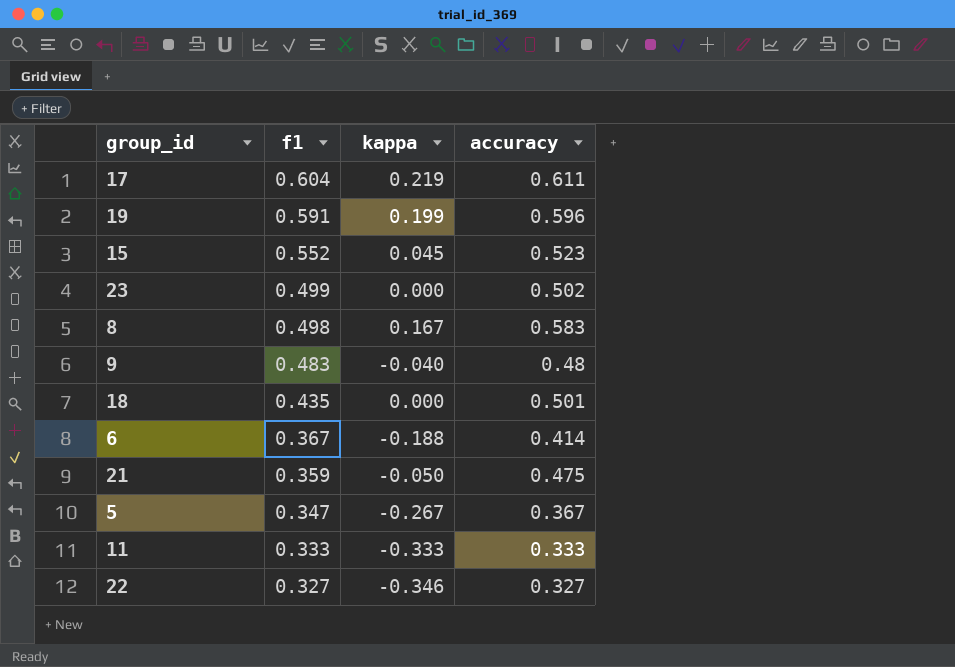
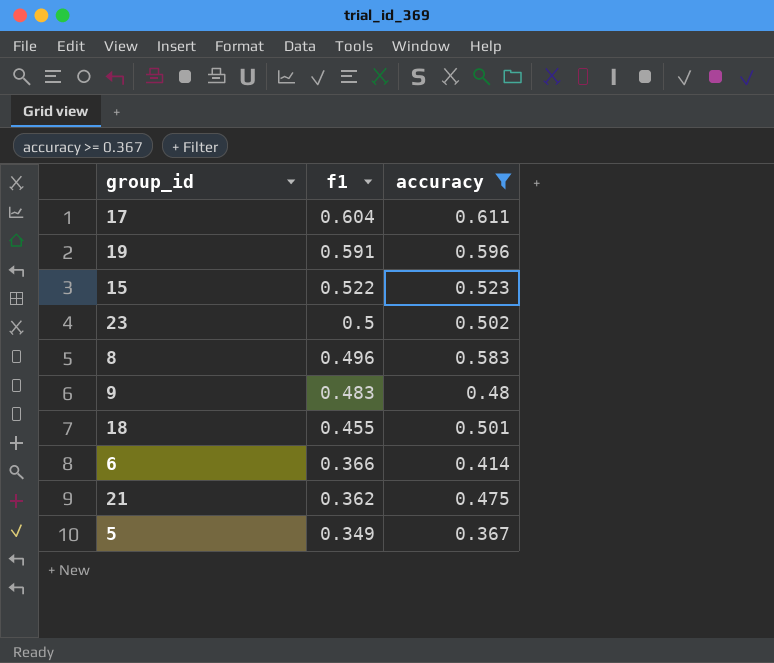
filter: none -> accuracy >= 0.367
column kappa | position: 3 -> none
15 | f1: 0.552 -> 0.522
23 | f1: 0.499 -> 0.5
8 | f1: 0.498 -> 0.496
18 | f1: 0.435 -> 0.455
6 | f1: 0.367 -> 0.366
21 | f1: 0.359 -> 0.362
5 | f1: 0.347 -> 0.349

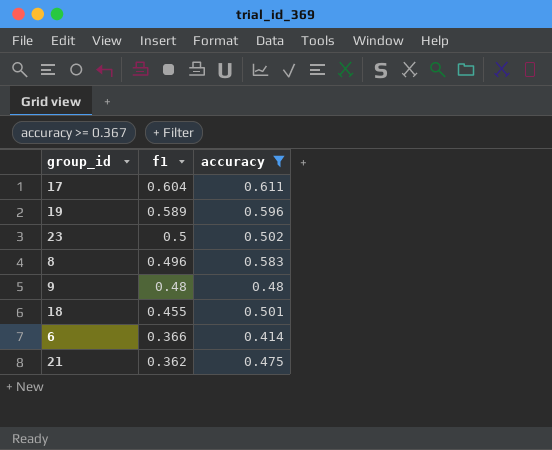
row 15: 0.522 | 0.523 -> none
row 5: 0.349 | 0.367 -> none
19 | f1: 0.591 -> 0.589
9 | f1: 0.483 -> 0.48

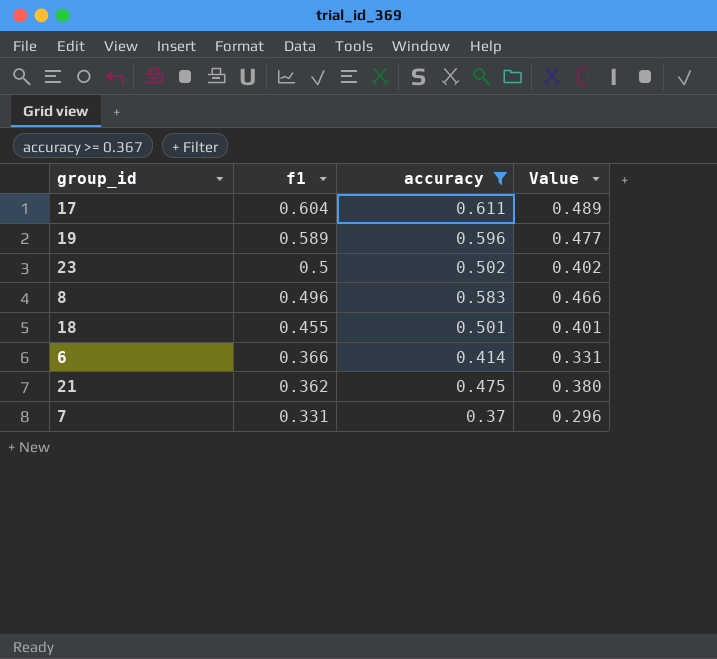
column Value | formula: none -> [accuracy] * 0.8
row 9: 0.48 | 0.48 -> none
row 7: none -> 0.331 | 0.37 | 0.296

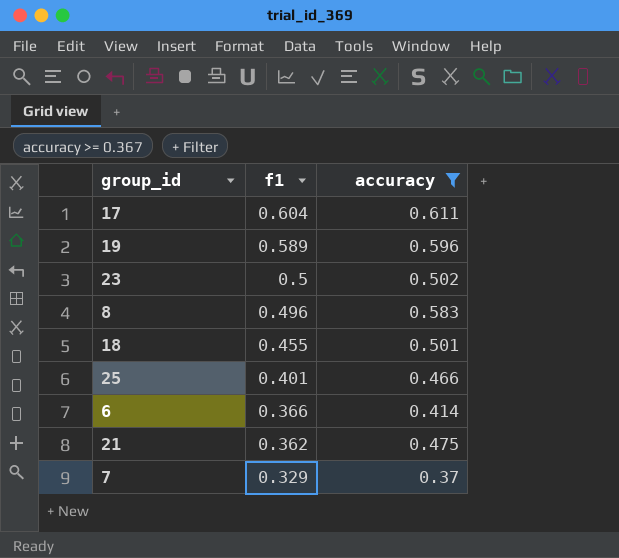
column Value | formula: [accuracy] * 0.8 -> none
row 25: none -> 0.401 | 0.466
7 | f1: 0.331 -> 0.329

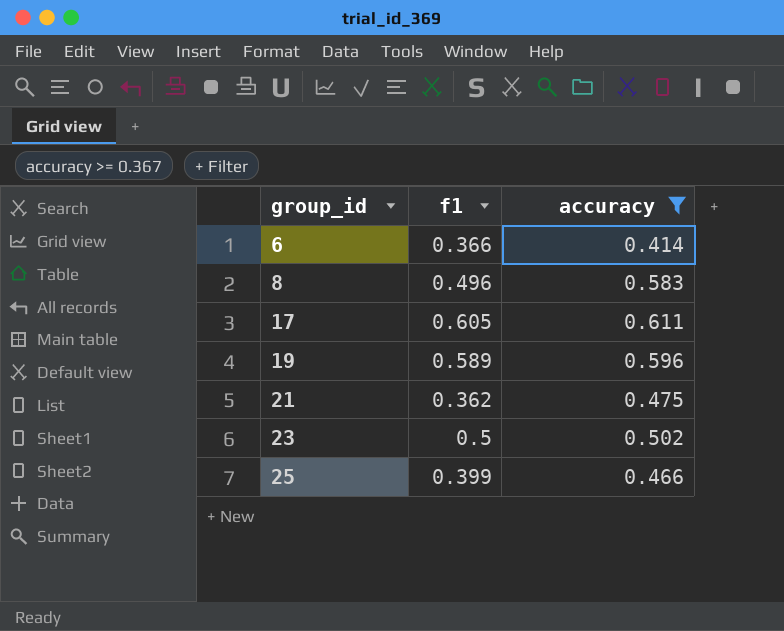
row order: f1 descending -> group_id ascending
row 18: 0.455 | 0.501 -> none
row 7: 0.329 | 0.37 -> none
17 | f1: 0.604 -> 0.605
25 | f1: 0.401 -> 0.399

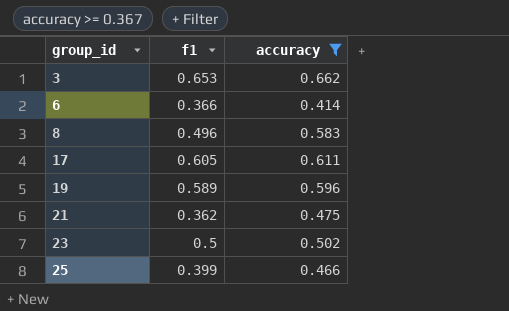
row 3: none -> 0.653 | 0.662

